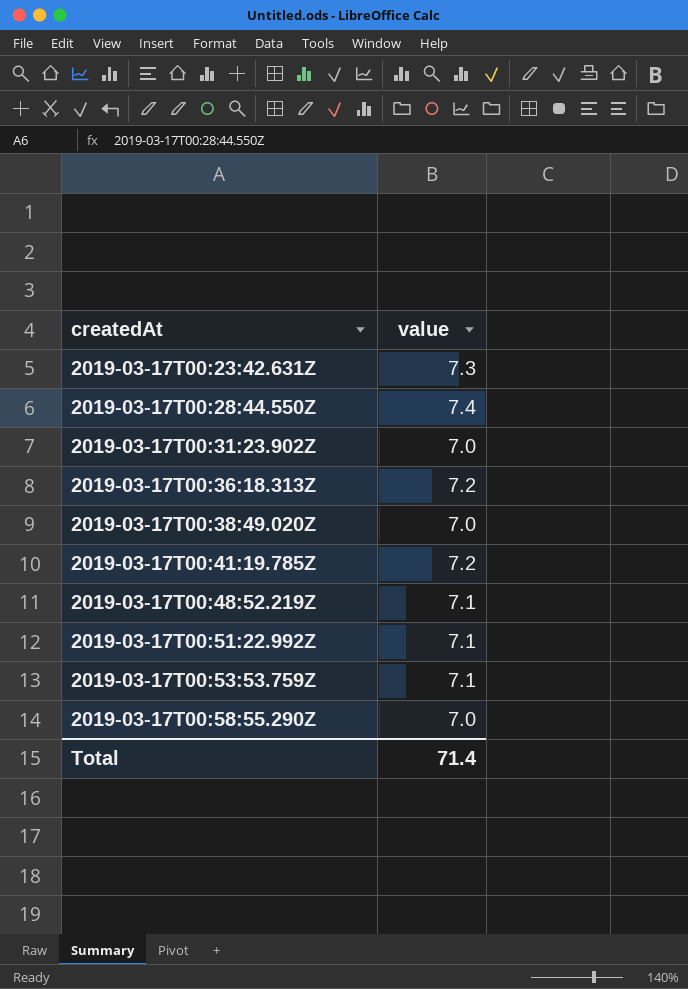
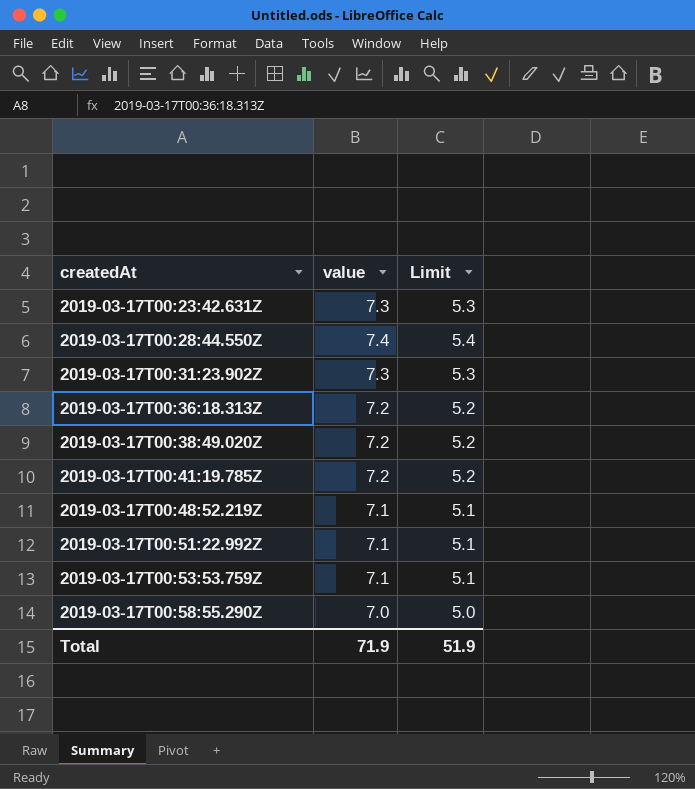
column Limit | formula: none -> [value] - 2
2019-03-17T00:31:23.902Z | value: 7.0 -> 7.3
2019-03-17T00:38:49.020Z | value: 7.0 -> 7.2
Total | value: 71.4 -> 71.9

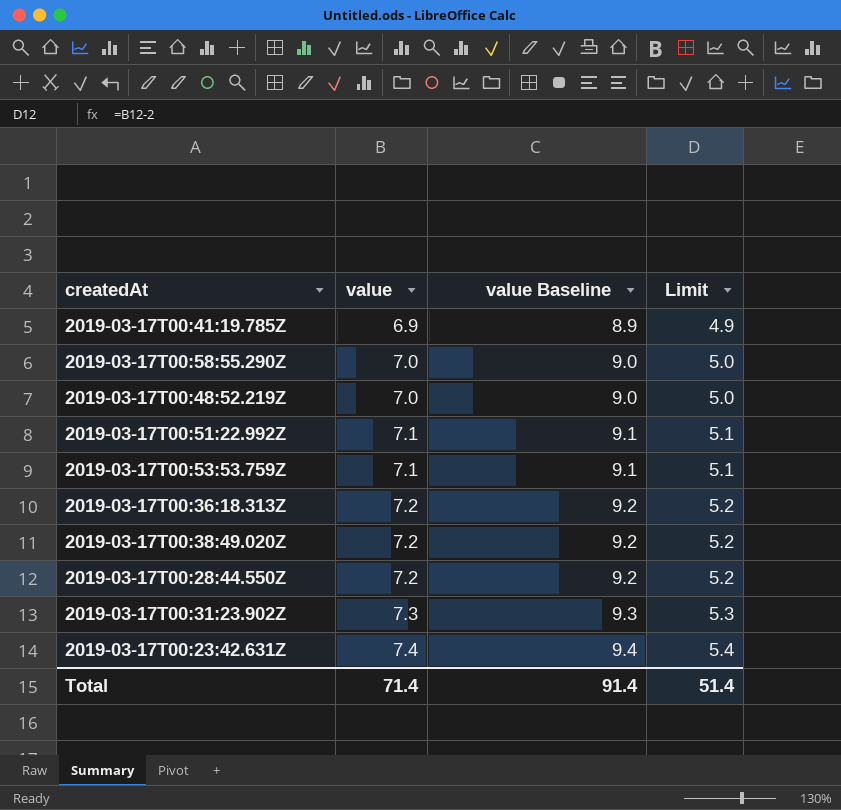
row order: createdAt ascending -> value ascending
column value Baseline | formula: none -> [value] + 2
2019-03-17T00:41:19.785Z | value: 7.2 -> 6.9
2019-03-17T00:41:19.785Z | Limit: 5.2 -> 4.9
2019-03-17T00:48:52.219Z | value: 7.1 -> 7.0
2019-03-17T00:48:52.219Z | Limit: 5.1 -> 5.0
2019-03-17T00:28:44.550Z | value: 7.4 -> 7.2
2019-03-17T00:28:44.550Z | Limit: 5.4 -> 5.2
2019-03-17T00:23:42.631Z | value: 7.3 -> 7.4
2019-03-17T00:23:42.631Z | Limit: 5.3 -> 5.4
Total | value: 71.9 -> 71.4
Total | Limit: 51.9 -> 51.4

